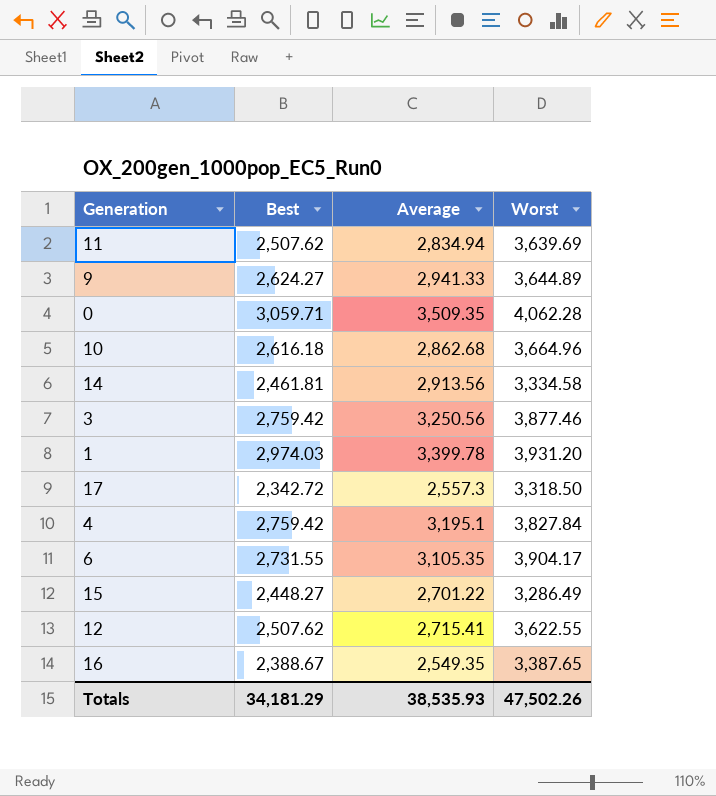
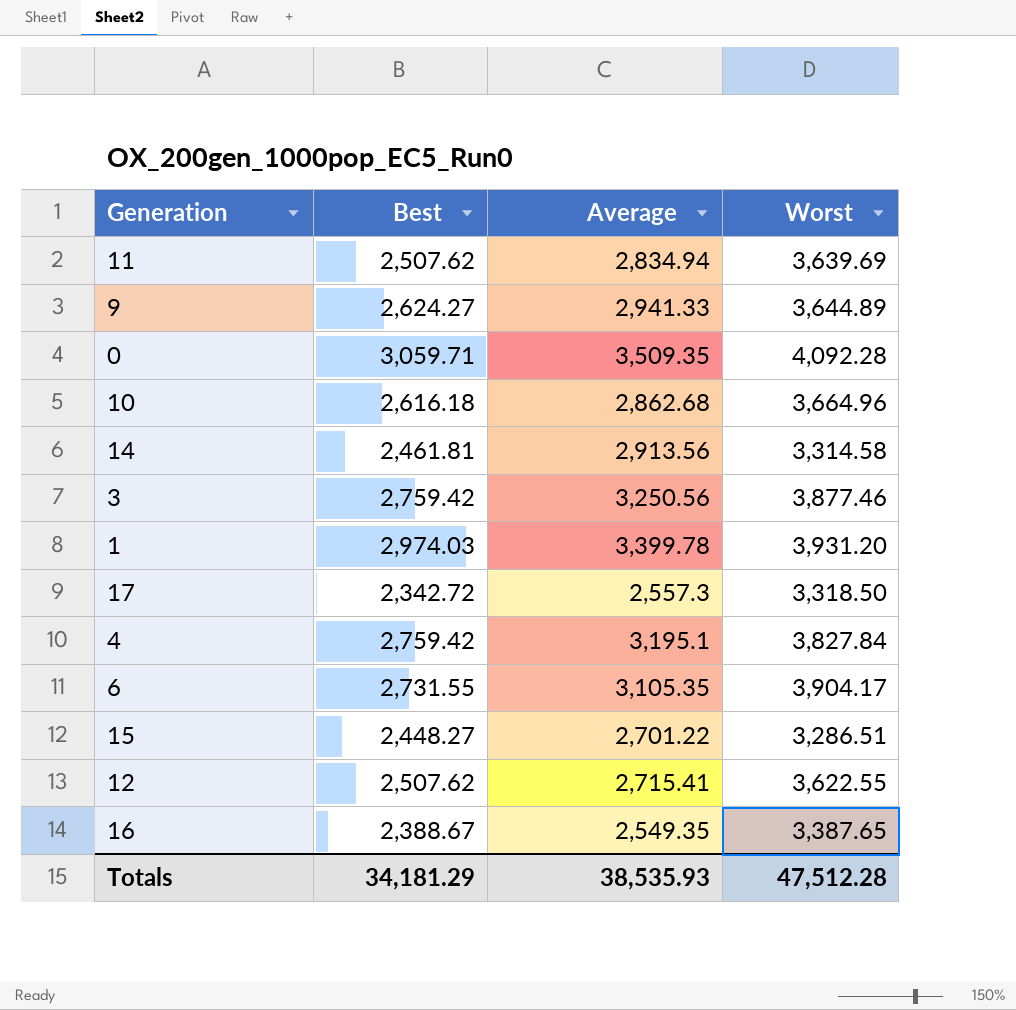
0 | Worst: 4,062.28 -> 4,092.28
14 | Worst: 3,334.58 -> 3,314.58
15 | Worst: 3,286.49 -> 3,286.51
Totals | Worst: 47,502.26 -> 47,512.28

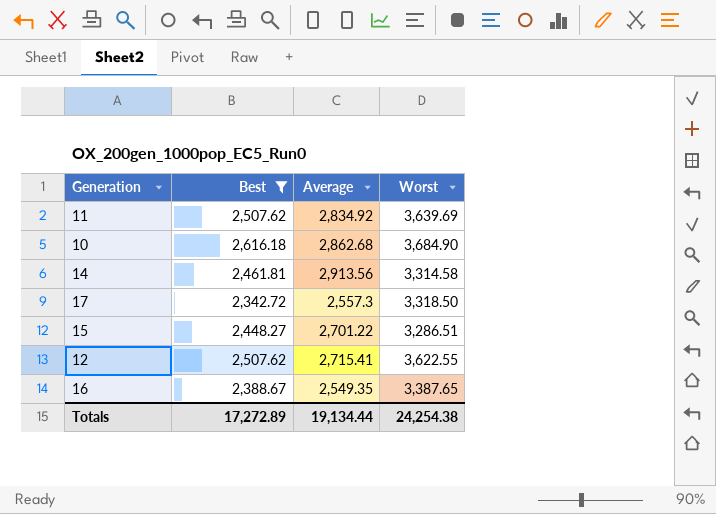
filter: none -> Best <= 2,616.18
11 | Average: 2,834.94 -> 2,834.92
10 | Worst: 3,664.96 -> 3,684.90
Totals | Best: 34,181.29 -> 17,272.89
Totals | Average: 38,535.93 -> 19,134.44
Totals | Worst: 47,512.28 -> 24,254.38

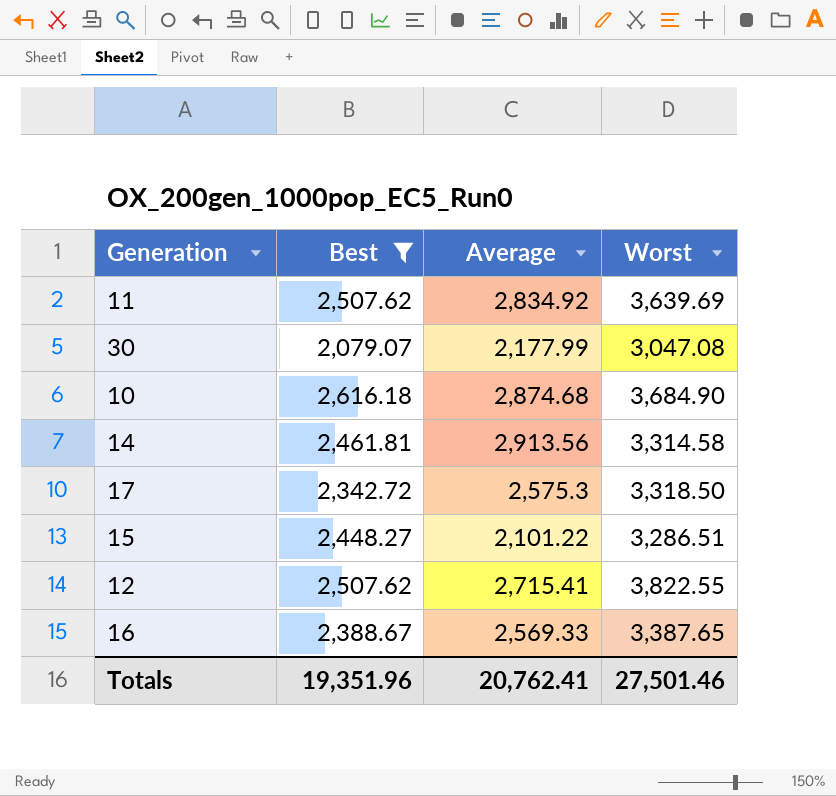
row 30: none -> 2,079.07 | 2,177.99 | 3,047.08
10 | Average: 2,862.68 -> 2,874.68
17 | Average: 2,557.3 -> 2,575.3
15 | Average: 2,701.22 -> 2,101.22
12 | Worst: 3,622.55 -> 3,822.55
16 | Average: 2,549.35 -> 2,569.33
Totals | Best: 17,272.89 -> 19,351.96
Totals | Average: 19,134.44 -> 20,762.41
Totals | Worst: 24,254.38 -> 27,501.46

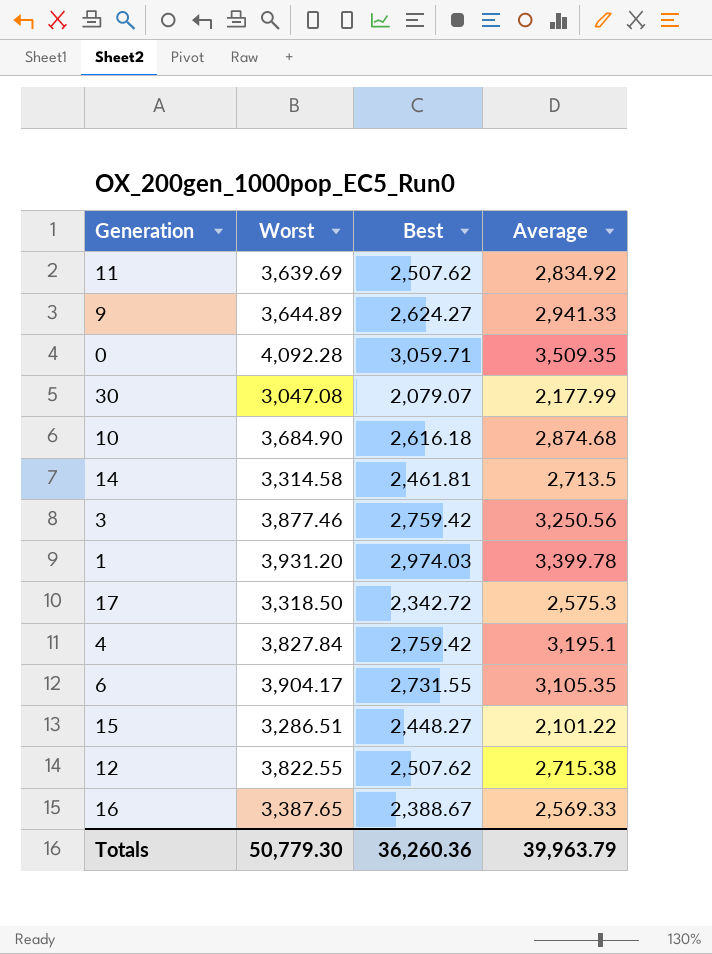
filter: Best <= 2,616.18 -> none
column Worst | position: 4 -> 2
14 | Average: 2,913.56 -> 2,713.5
12 | Average: 2,715.41 -> 2,715.38
Totals | Worst: 27,501.46 -> 50,779.30
Totals | Best: 19,351.96 -> 36,260.36
Totals | Average: 20,762.41 -> 39,963.79

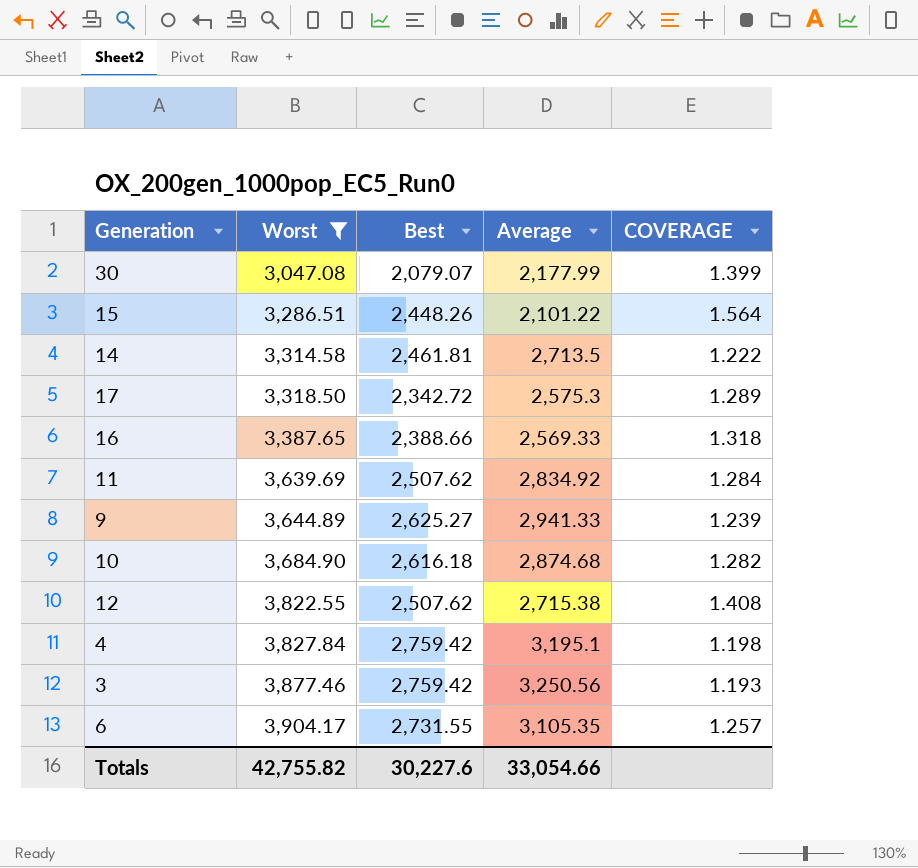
filter: none -> Worst <= 3,904.17
row order: none -> Worst ascending
column COVERAGE | formula: none -> [Worst] / [Average]
15 | Best: 2,448.27 -> 2,448.26
16 | Best: 2,388.67 -> 2,388.66
9 | Best: 2,624.27 -> 2,625.27
Totals | Worst: 50,779.30 -> 42,755.82
Totals | Best: 36,260.36 -> 30,227.6
Totals | Average: 39,963.79 -> 33,054.66

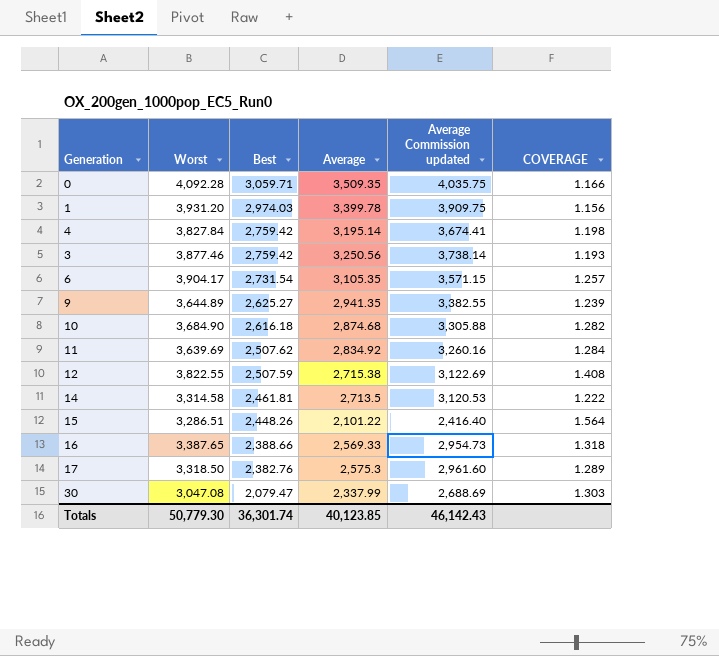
filter: Worst <= 3,904.17 -> none
row order: Worst ascending -> Best descending
column Average Commission updated | formula: none -> [Average] * 1.15
4 | Average: 3,195.1 -> 3,195.14
6 | Best: 2,731.55 -> 2,731.54
9 | Average: 2,941.33 -> 2,941.35
12 | Best: 2,507.62 -> 2,507.59
17 | Best: 2,342.72 -> 2,382.76
30 | Best: 2,079.07 -> 2,079.47
30 | Average: 2,177.99 -> 2,337.99
30 | COVERAGE: 1.399 -> 1.303
Totals | Worst: 42,755.82 -> 50,779.30
Totals | Best: 30,227.6 -> 36,301.74
Totals | Average: 33,054.66 -> 40,123.85

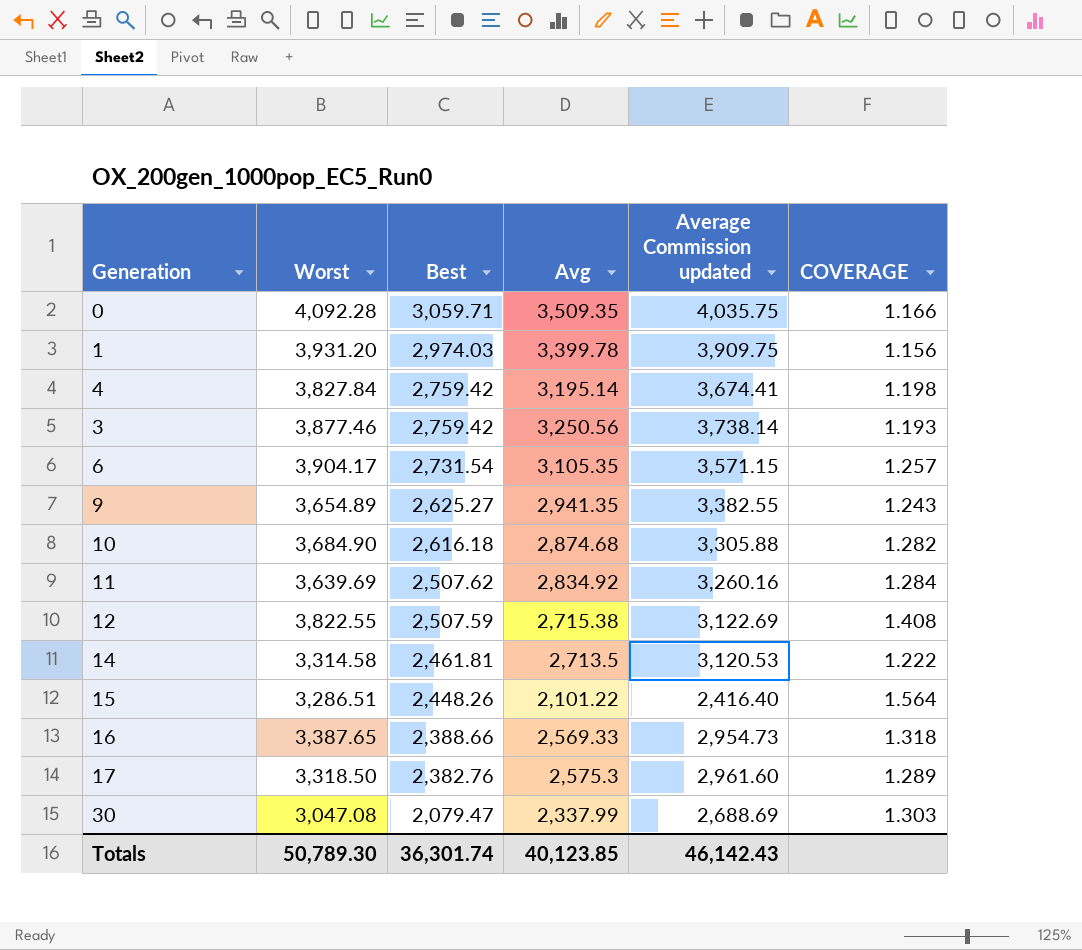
column name: Average -> Avg
9 | Worst: 3,644.89 -> 3,654.89
9 | COVERAGE: 1.239 -> 1.243
Totals | Worst: 50,779.30 -> 50,789.30

